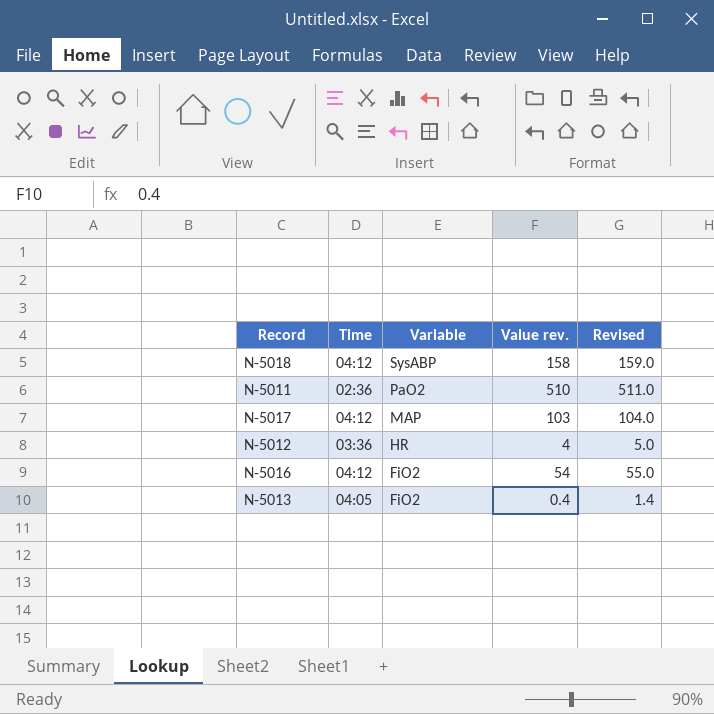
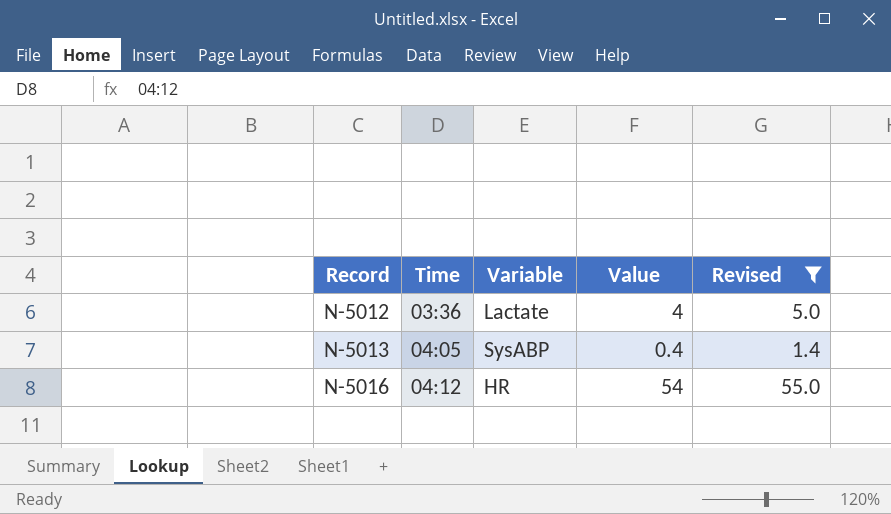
filter: none -> Revised <= 55.0
row order: Variable descending -> Record ascending
column name: Value rev. -> Value
N-5012 | Variable: HR -> Lactate
N-5013 | Variable: FiO2 -> SysABP
N-5016 | Variable: FiO2 -> HR

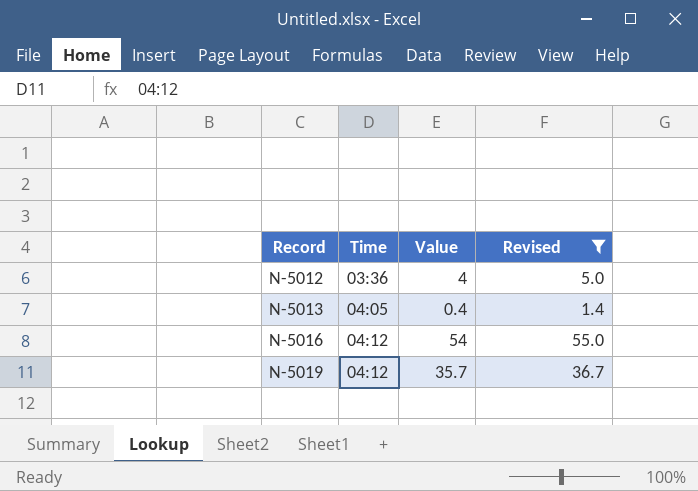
column Variable | position: 3 -> none
row N-5019: none -> 04:12 | 35.7 | 36.7

